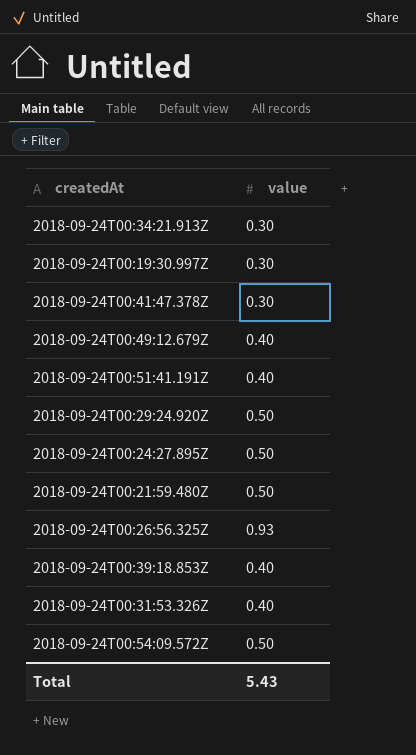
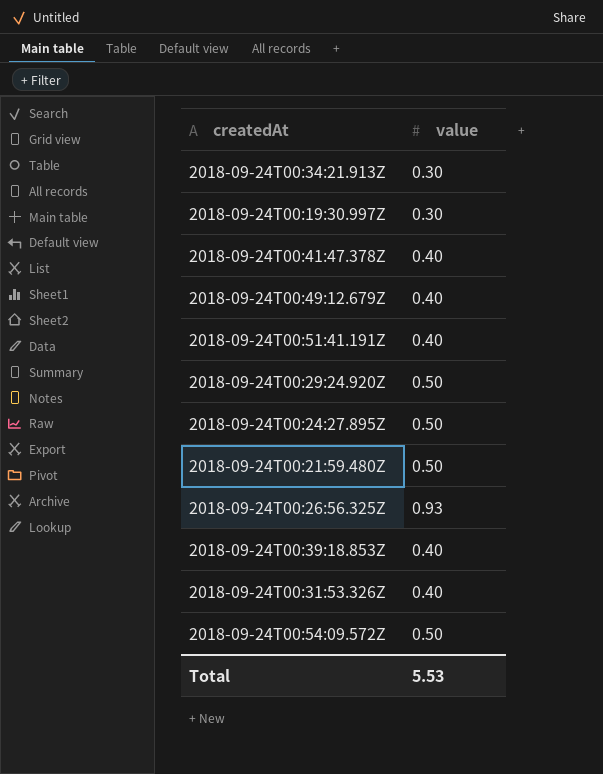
2018-09-24T00:41:47.378Z | value: 0.30 -> 0.40
Total | value: 5.43 -> 5.53

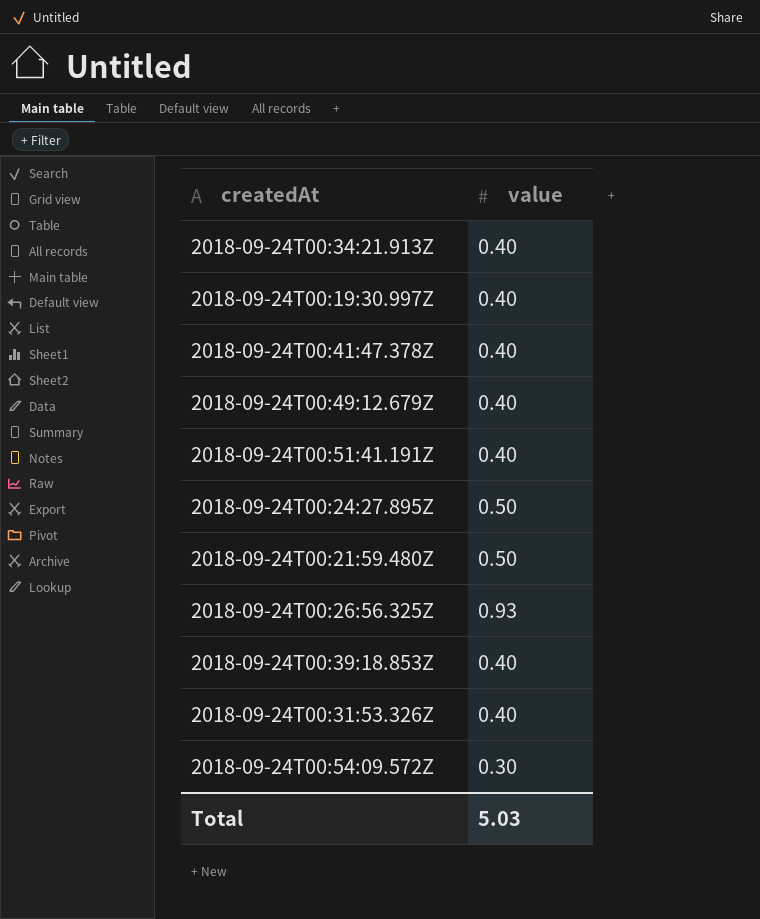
row 2018-09-24T00:29:24.920Z: 0.50 -> none
2018-09-24T00:34:21.913Z | value: 0.30 -> 0.40
2018-09-24T00:19:30.997Z | value: 0.30 -> 0.40
2018-09-24T00:54:09.572Z | value: 0.50 -> 0.30
Total | value: 5.53 -> 5.03

